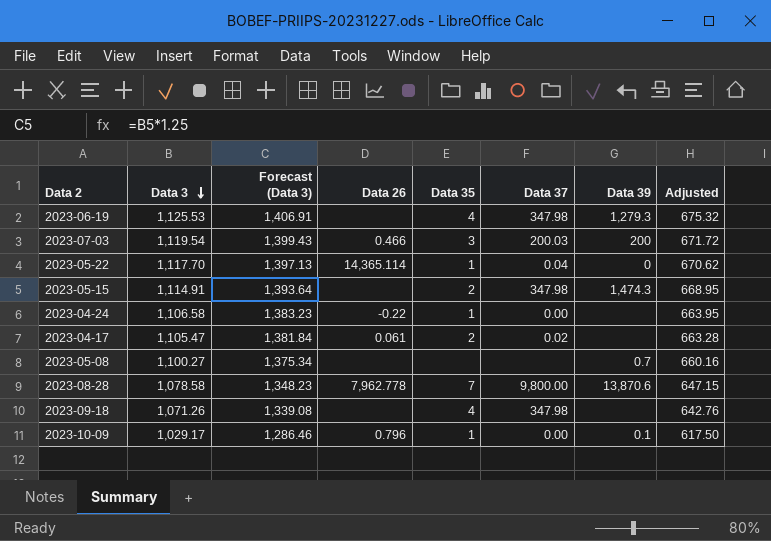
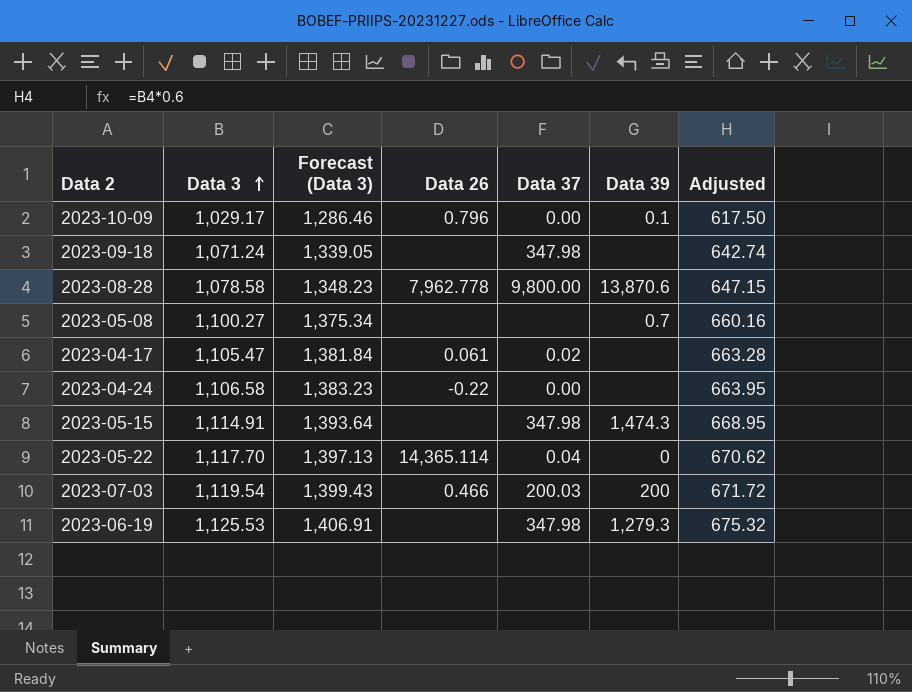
row order: Data 3 descending -> Data 3 ascending
column Data 35 | position: 5 -> none
2023-09-18 | Data 3: 1,071.26 -> 1,071.24
2023-09-18 | Forecast (Data 3): 1,339.08 -> 1,339.05
2023-09-18 | Adjusted: 642.76 -> 642.74

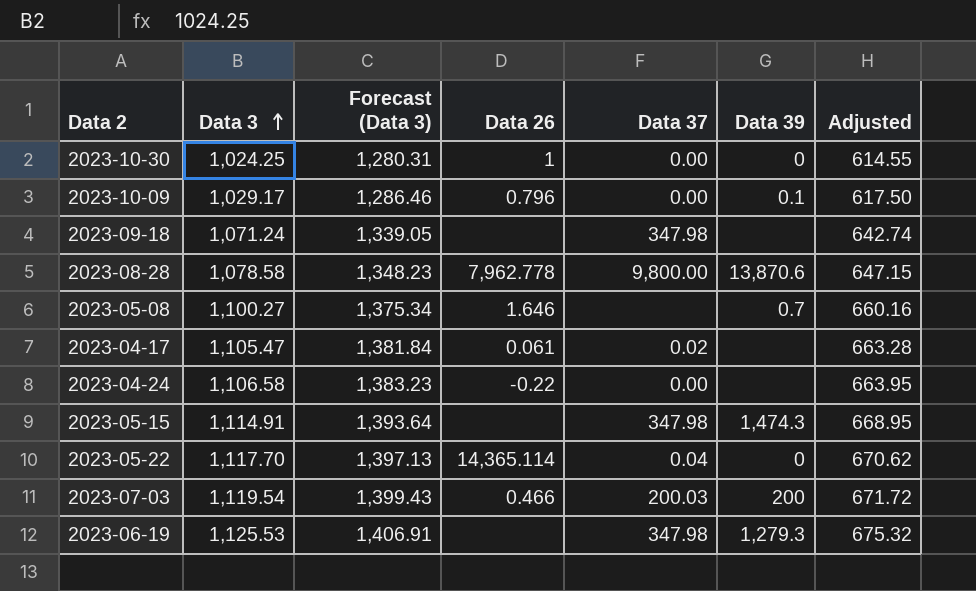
row 2023-10-30: none -> 1,024.25 | 1,280.31 | 1 | 0.00 | 0 | 614.55
2023-05-08 | Data 26: none -> 1.646

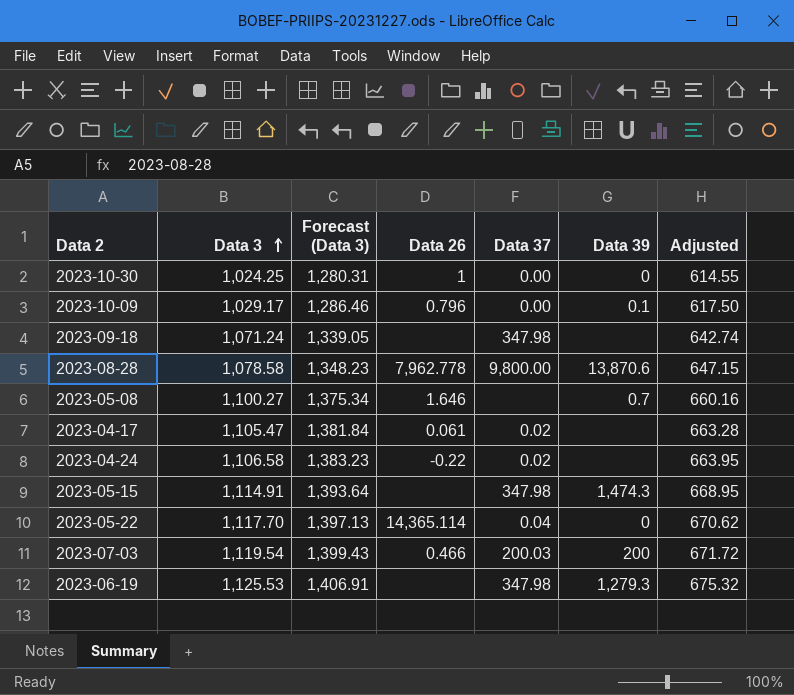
2023-04-24 | Data 37: 0.00 -> 0.02

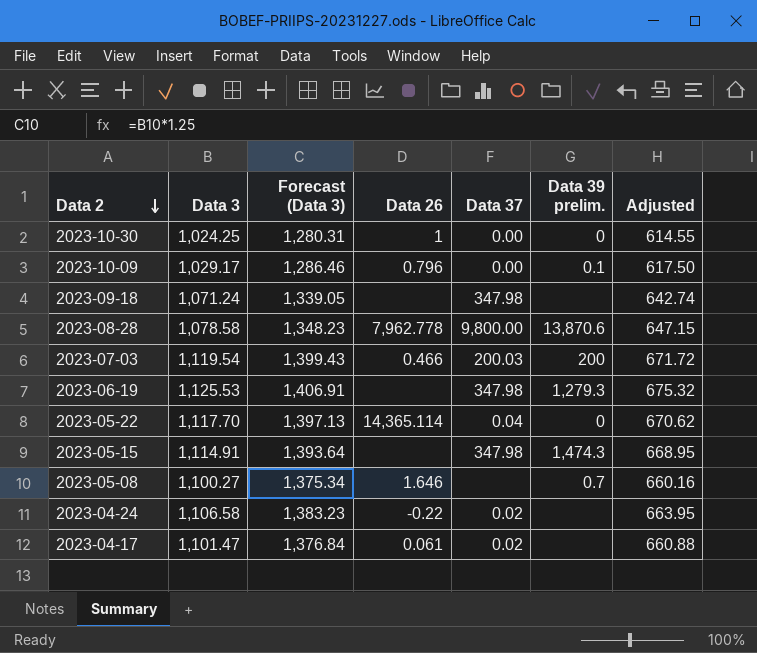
row order: Data 3 ascending -> Data 2 descending
column name: Data 39 -> Data 39 prelim.
2023-04-17 | Data 3: 1,105.47 -> 1,101.47
2023-04-17 | Forecast (Data 3): 1,381.84 -> 1,376.84
2023-04-17 | Adjusted: 663.28 -> 660.88

